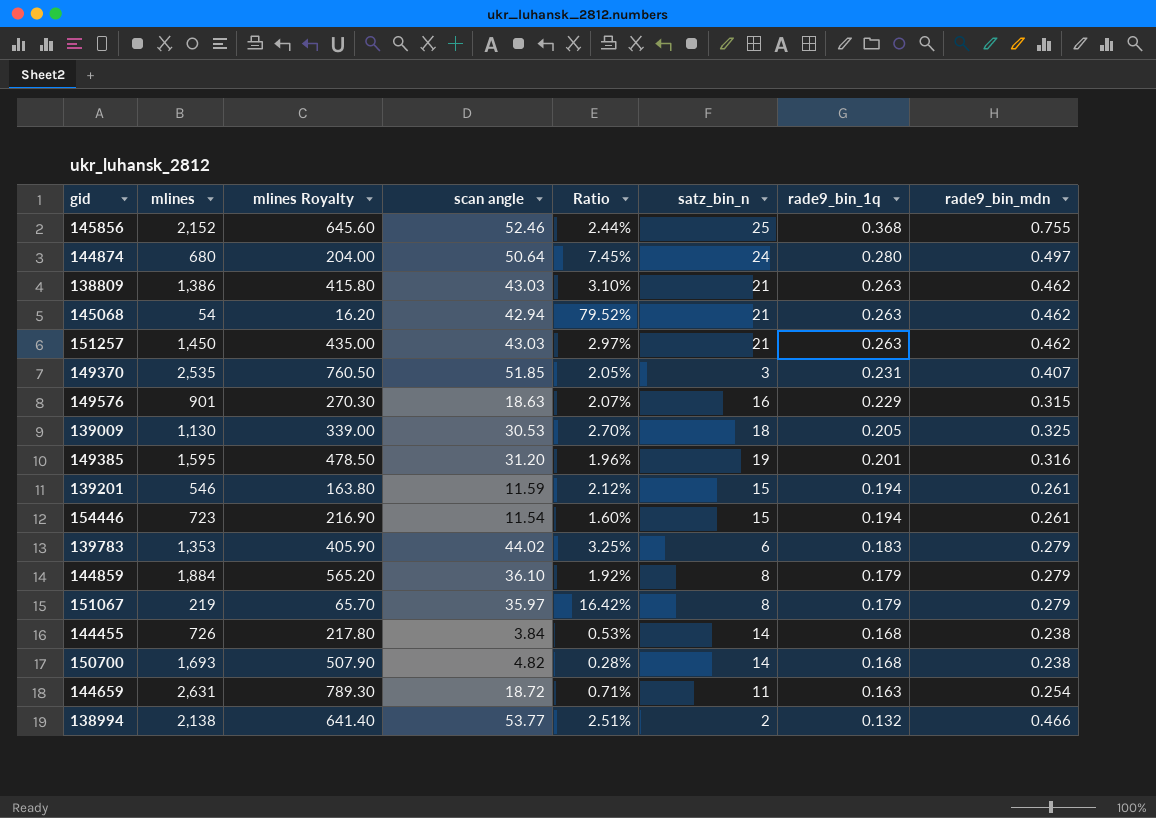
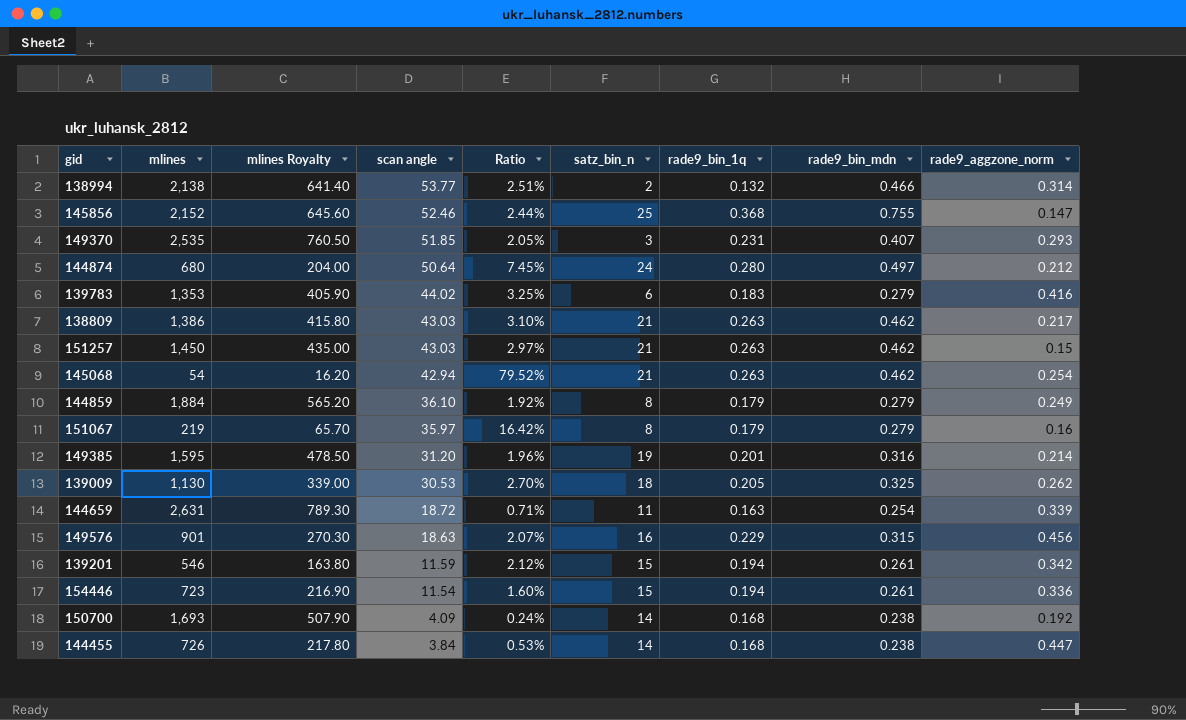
row order: rade9_bin_1q descending -> scan angle descending
column rade9_aggzone_norm | position: none -> 9
150700 | scan angle: 4.82 -> 4.09
150700 | Ratio: 0.28% -> 0.24%

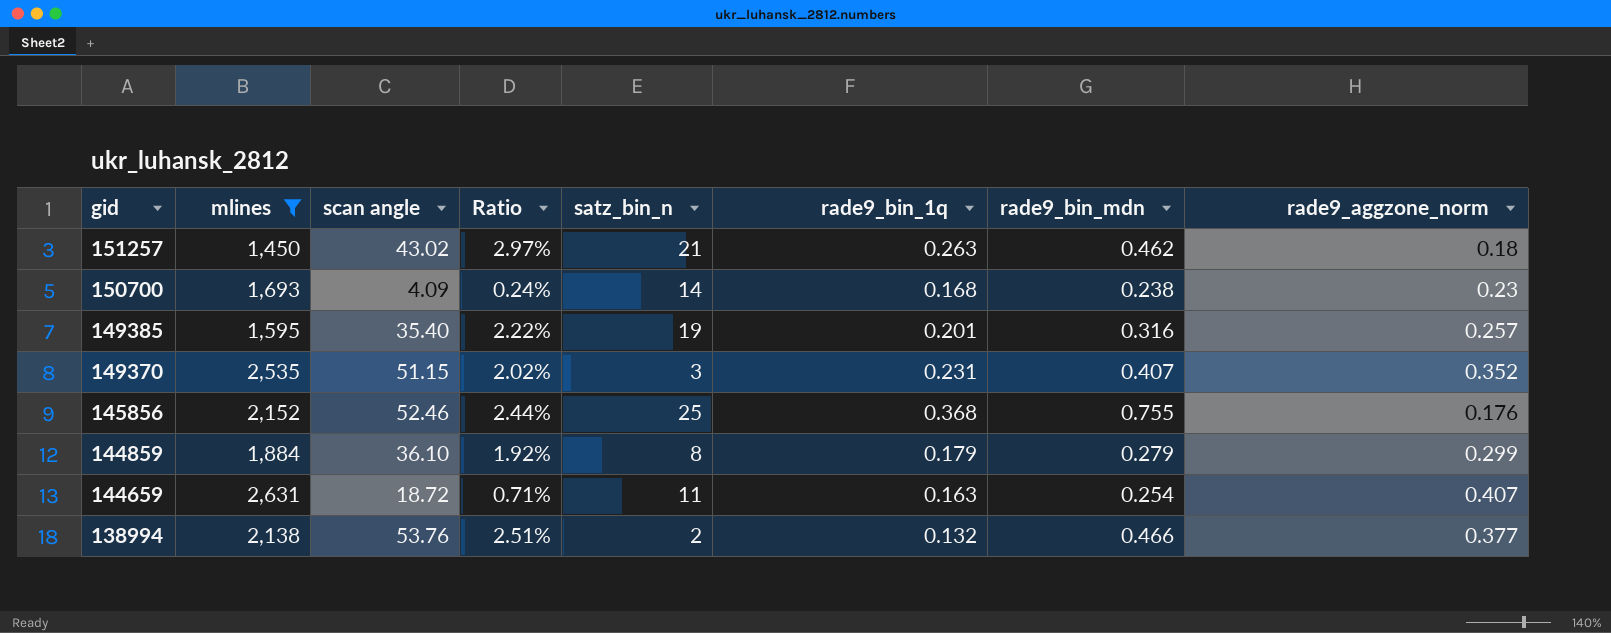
filter: none -> mlines >= 1,450
row order: scan angle descending -> gid descending
column mlines Royalty | formula: [mlines] * 0.3 -> none
151257 | scan angle: 43.03 -> 43.02
151257 | rade9_aggzone_norm: 0.15 -> 0.18
150700 | rade9_aggzone_norm: 0.192 -> 0.23
149385 | scan angle: 31.20 -> 35.40
149385 | Ratio: 1.96% -> 2.22%
149385 | rade9_aggzone_norm: 0.214 -> 0.257
149370 | scan angle: 51.85 -> 51.15
149370 | Ratio: 2.05% -> 2.02%
149370 | rade9_aggzone_norm: 0.293 -> 0.352
145856 | rade9_aggzone_norm: 0.147 -> 0.176
144859 | rade9_aggzone_norm: 0.249 -> 0.299
144659 | rade9_aggzone_norm: 0.339 -> 0.407
138994 | scan angle: 53.77 -> 53.76
138994 | rade9_aggzone_norm: 0.314 -> 0.377

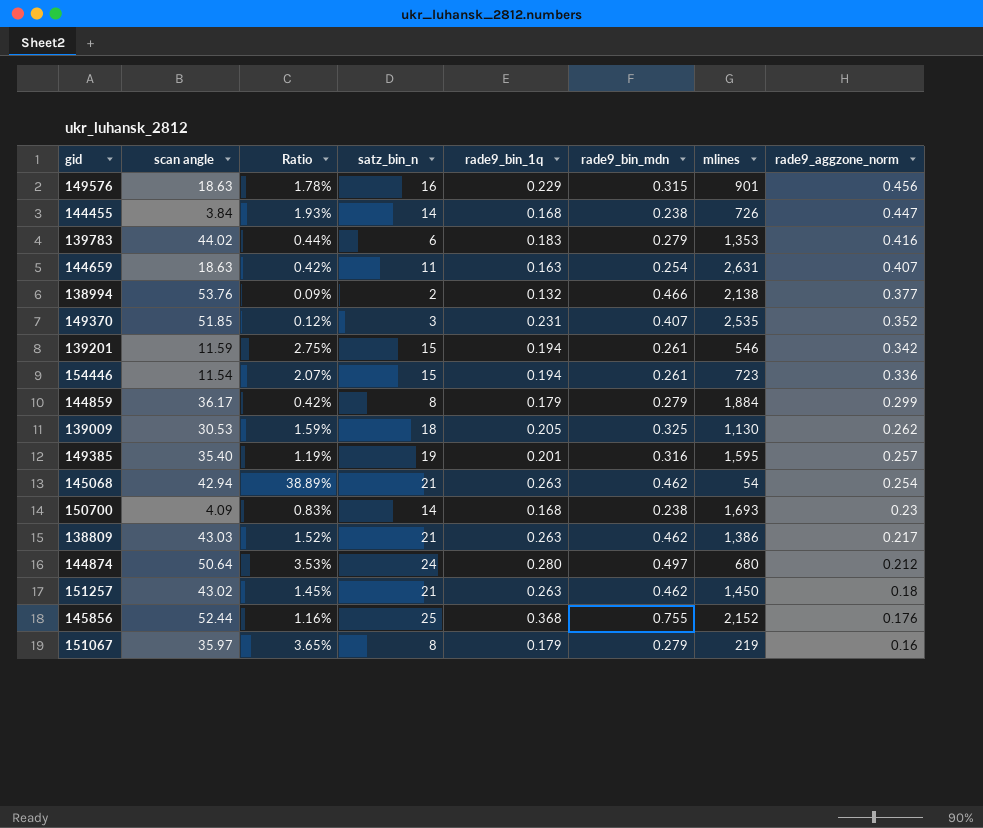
filter: mlines >= 1,450 -> none
row order: gid descending -> rade9_aggzone_norm descending
column Ratio | formula: [scan angle] / [mlines] -> [satz_bin_n] / [mlines]
column mlines | position: 2 -> 7
144659 | scan angle: 18.72 -> 18.63
149370 | scan angle: 51.15 -> 51.85
144859 | scan angle: 36.10 -> 36.17
145856 | scan angle: 52.46 -> 52.44

